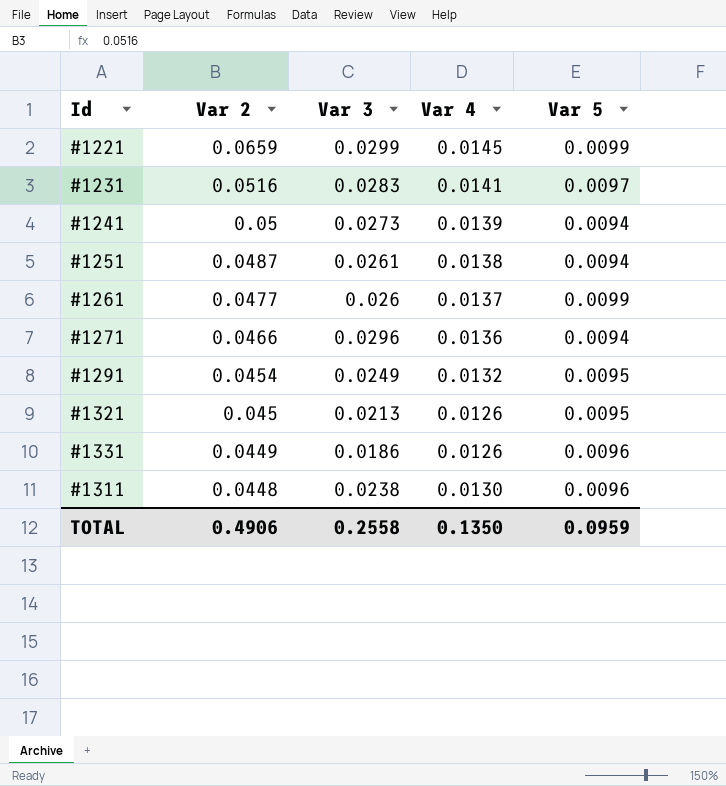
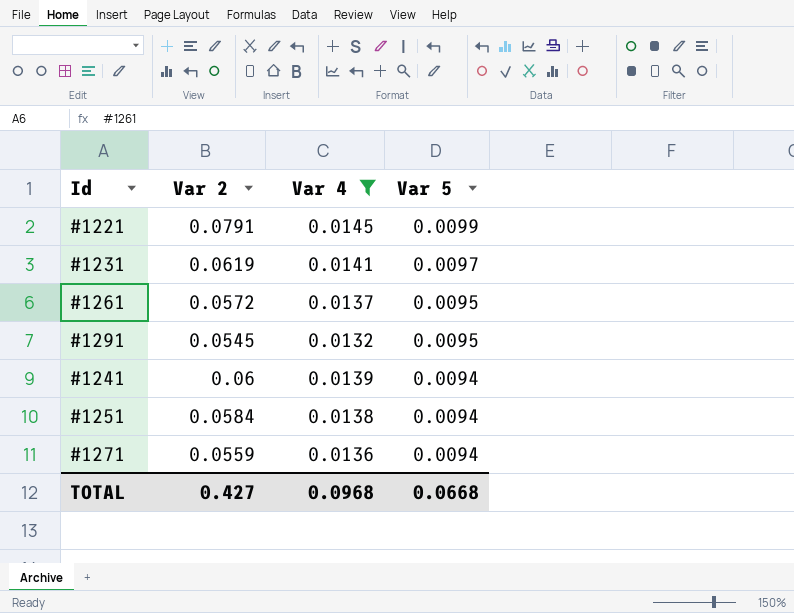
filter: none -> Var 4 >= 0.0132
row order: Var 2 descending -> Var 5 descending
column Var 3 | position: 3 -> none
#1221 | Var 2: 0.0659 -> 0.0791
#1231 | Var 2: 0.0516 -> 0.0619
#1261 | Var 2: 0.0477 -> 0.0572
#1261 | Var 5: 0.0099 -> 0.0095
#1291 | Var 2: 0.0454 -> 0.0545
#1241 | Var 2: 0.05 -> 0.06
#1251 | Var 2: 0.0487 -> 0.0584
#1271 | Var 2: 0.0466 -> 0.0559
TOTAL | Var 2: 0.4906 -> 0.427
TOTAL | Var 4: 0.1350 -> 0.0968
TOTAL | Var 5: 0.0959 -> 0.0668

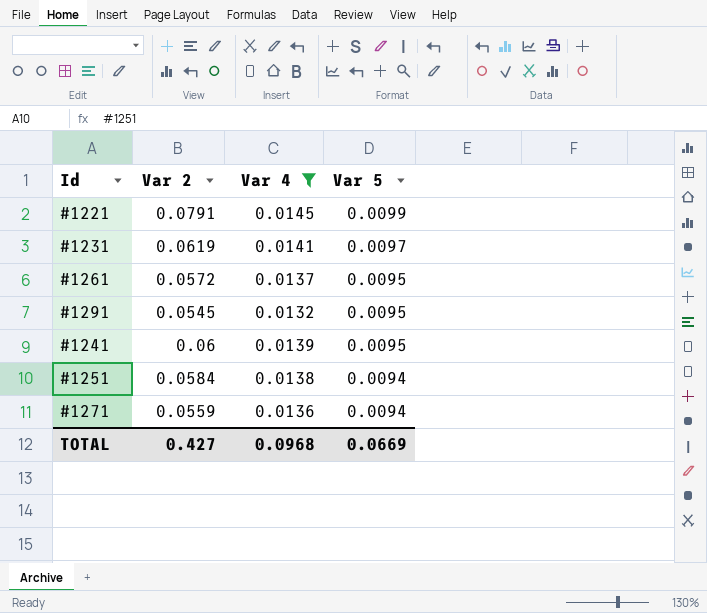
#1241 | Var 5: 0.0094 -> 0.0095
TOTAL | Var 5: 0.0668 -> 0.0669

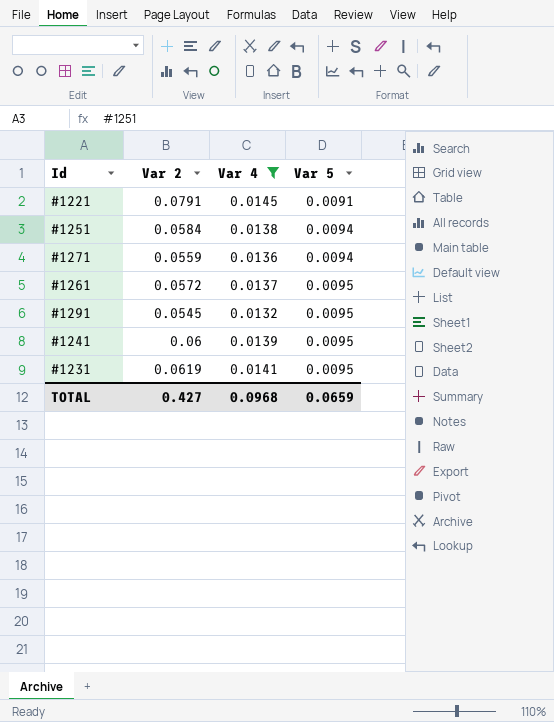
row order: Var 5 descending -> Var 5 ascending
#1221 | Var 5: 0.0099 -> 0.0091
#1231 | Var 5: 0.0097 -> 0.0095
TOTAL | Var 5: 0.0669 -> 0.0659

